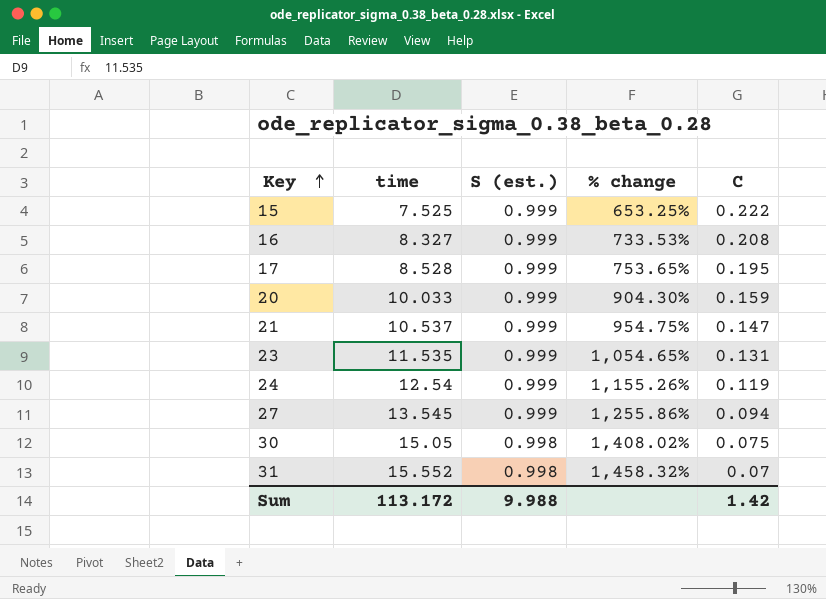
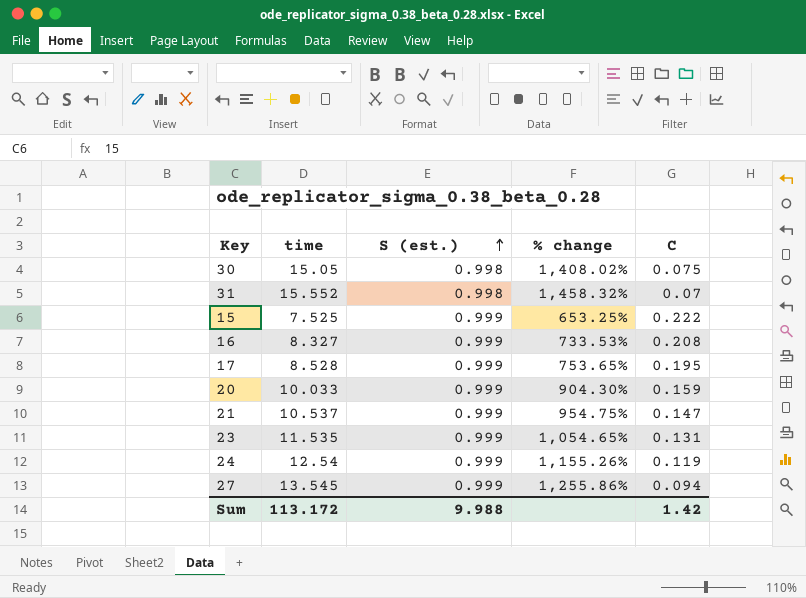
row order: Key ascending -> S (est.) ascending

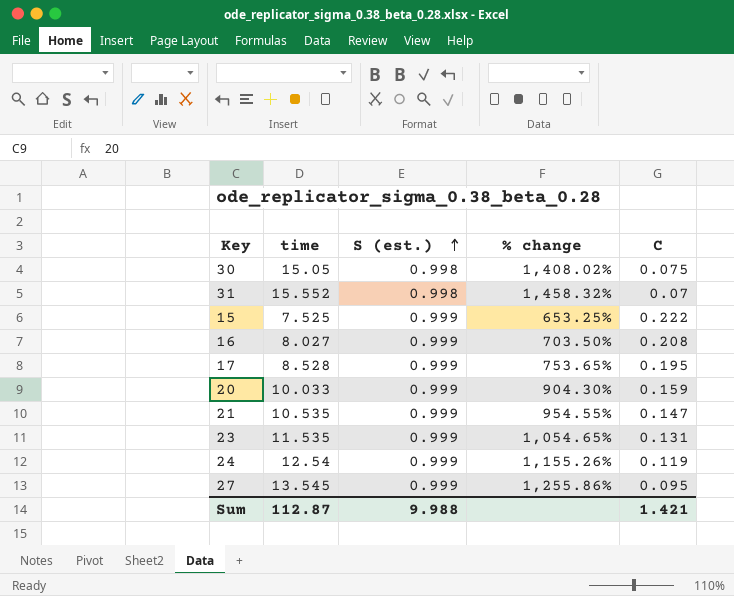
16 | time: 8.327 -> 8.027
16 | % change: 733.53% -> 703.50%
21 | time: 10.537 -> 10.535
21 | % change: 954.75% -> 954.55%
27 | C: 0.094 -> 0.095
Sum | time: 113.172 -> 112.87
Sum | C: 1.42 -> 1.421

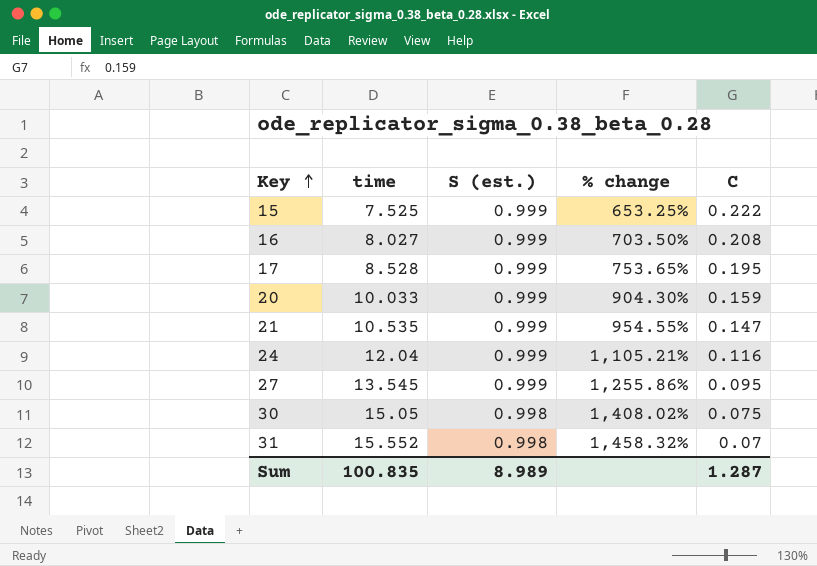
row order: S (est.) ascending -> Key ascending
row 23: 11.535 | 0.999 | 1,054.65% | 0.131 -> none
24 | time: 12.54 -> 12.04
24 | % change: 1,155.26% -> 1,105.21%
24 | C: 0.119 -> 0.116
Sum | time: 112.87 -> 100.835
Sum | S (est.): 9.988 -> 8.989
Sum | C: 1.421 -> 1.287

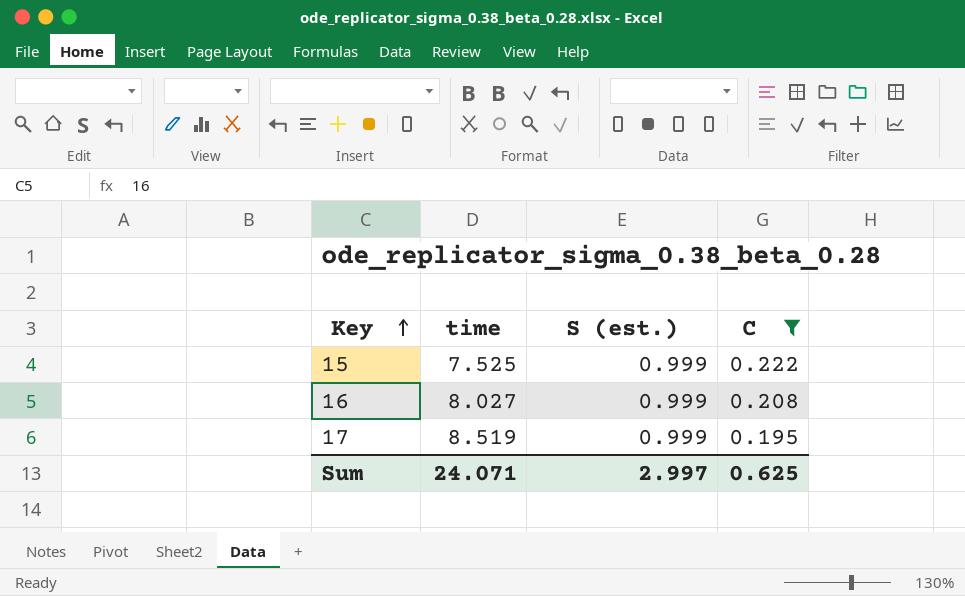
filter: none -> C >= 0.195
column % change | formula: ([time] - [S (est.)]) / [S (est.)] -> none
17 | time: 8.528 -> 8.519
Sum | time: 100.835 -> 24.071
Sum | S (est.): 8.989 -> 2.997
Sum | C: 1.287 -> 0.625

